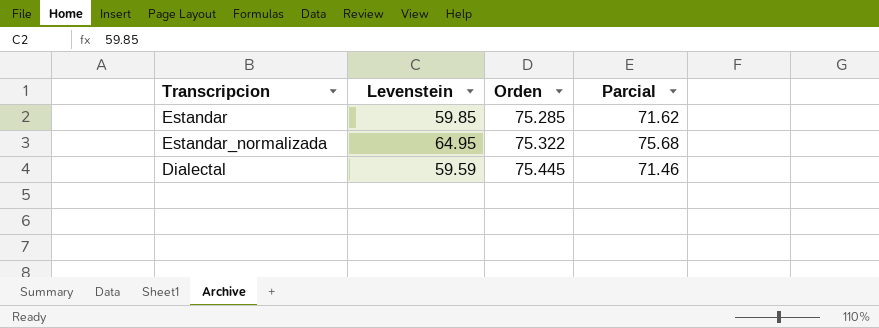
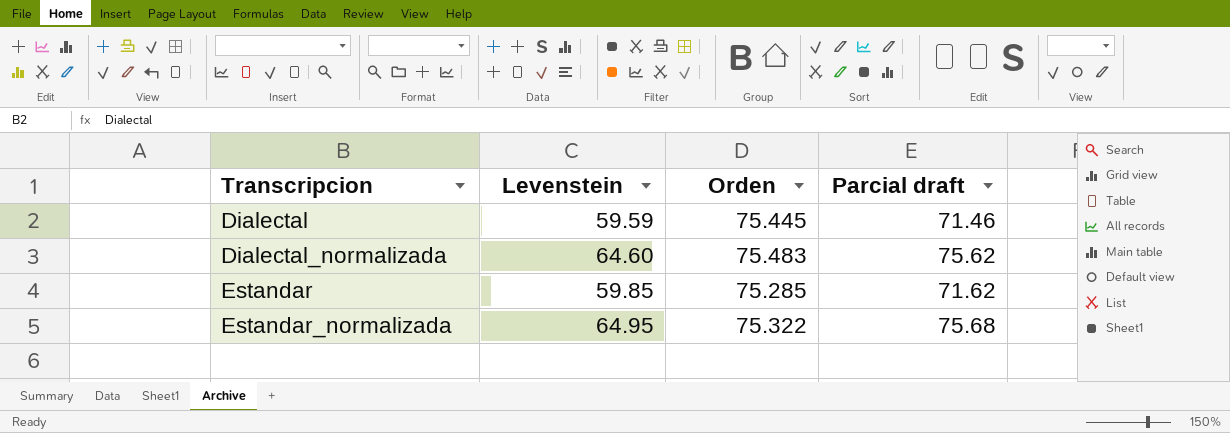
row order: Orden ascending -> Transcripcion ascending
column name: Parcial -> Parcial draft
row Dialectal_normalizada: none -> 64.60 | 75.483 | 75.62

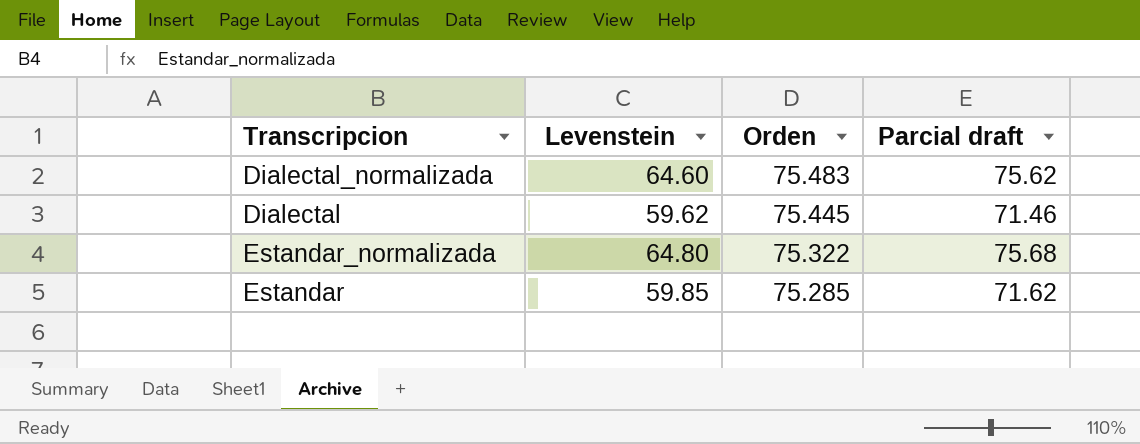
row order: Transcripcion ascending -> Orden descending
Dialectal | Levenstein: 59.59 -> 59.62
Estandar_normalizada | Levenstein: 64.95 -> 64.80

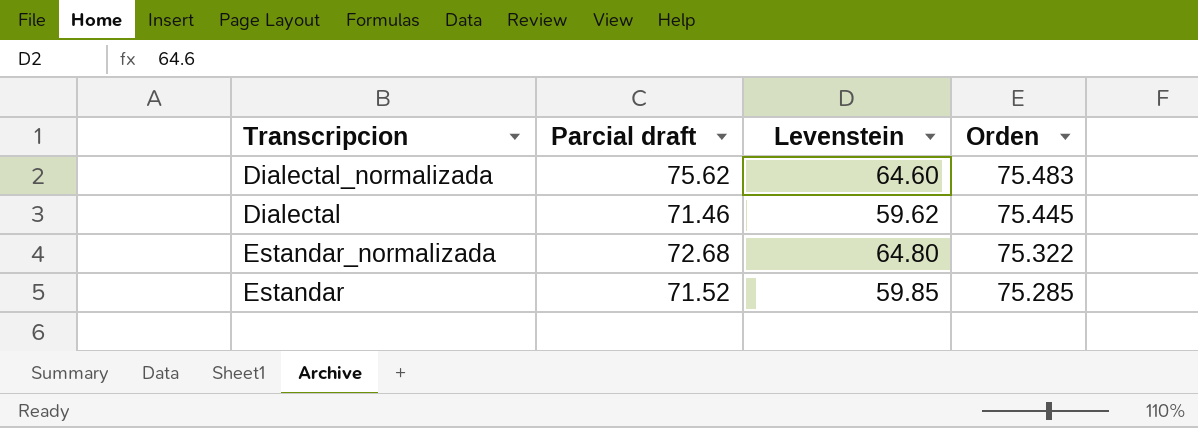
column Parcial draft | position: 4 -> 2
Estandar_normalizada | Parcial draft: 75.68 -> 72.68
Estandar | Parcial draft: 71.62 -> 71.52

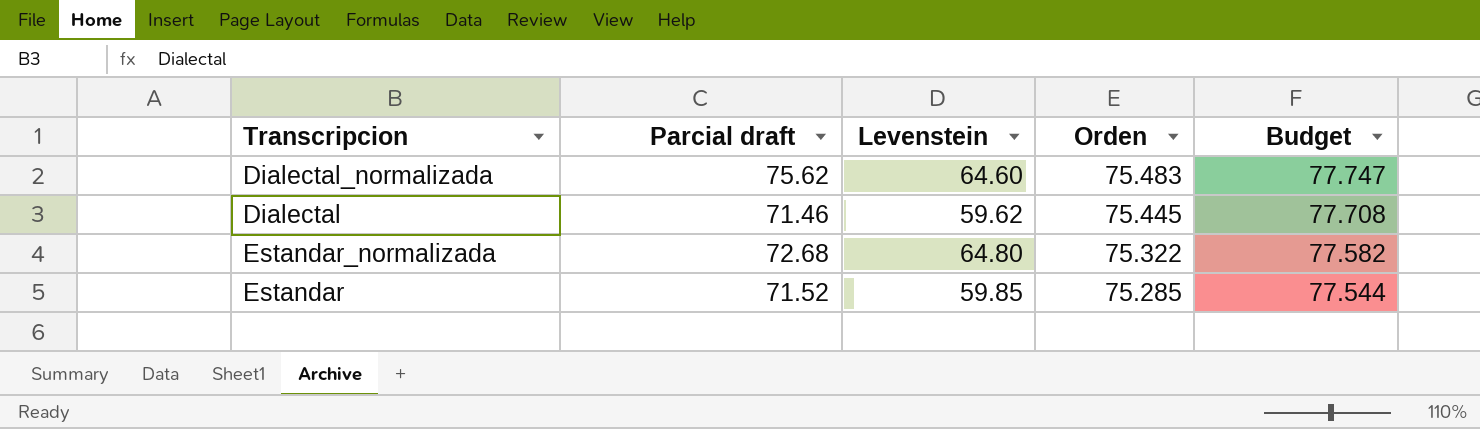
column Budget | formula: none -> [Orden] * 1.03

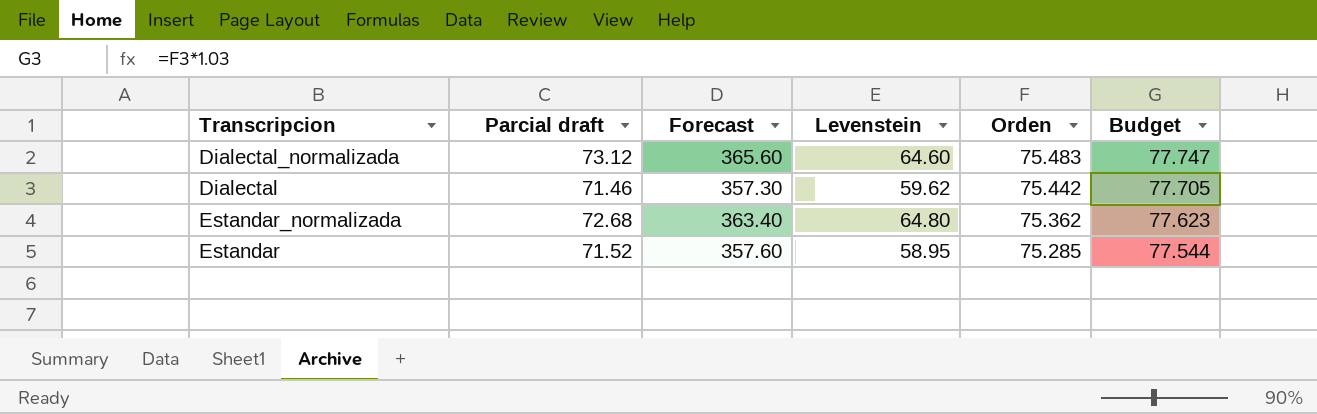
column Forecast | formula: none -> [Parcial draft] * 5
Dialectal_normalizada | Parcial draft: 75.62 -> 73.12
Dialectal | Orden: 75.445 -> 75.442
Dialectal | Budget: 77.708 -> 77.705
Estandar_normalizada | Orden: 75.322 -> 75.362
Estandar_normalizada | Budget: 77.582 -> 77.623
Estandar | Levenstein: 59.85 -> 58.95

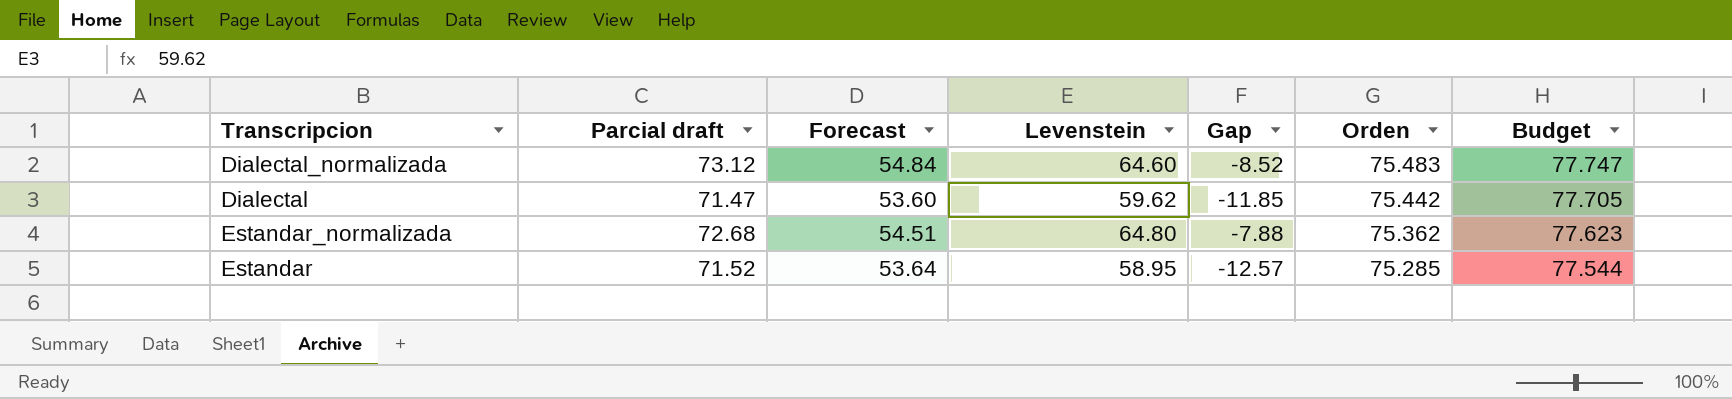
column Forecast | formula: [Parcial draft] * 5 -> [Parcial draft] * 0.75
column Gap | formula: none -> [Levenstein] - [Parcial draft]
Dialectal | Parcial draft: 71.46 -> 71.47

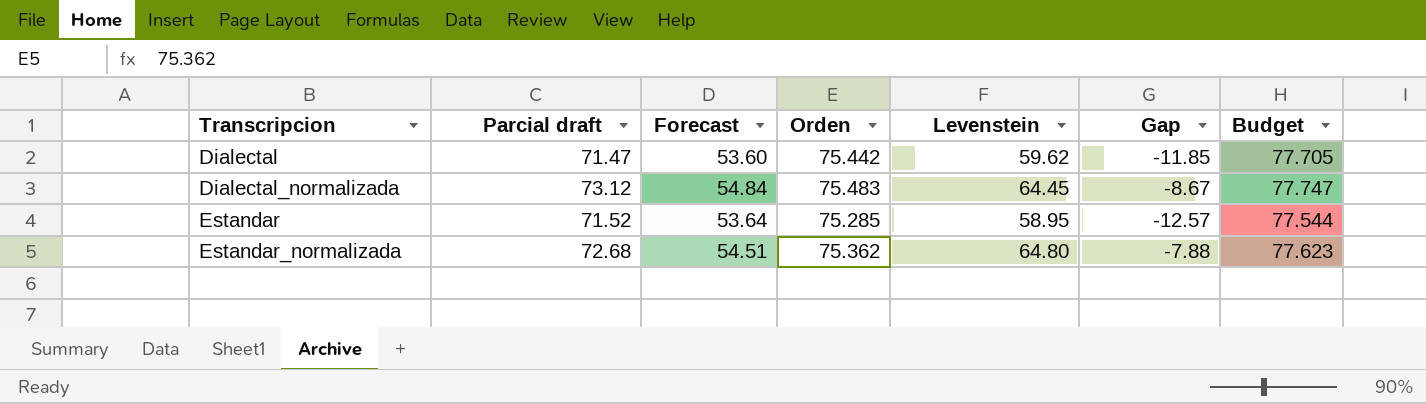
row order: Orden descending -> Transcripcion ascending
column Orden | position: 6 -> 4
Dialectal_normalizada | Levenstein: 64.60 -> 64.45
Dialectal_normalizada | Gap: -8.52 -> -8.67

